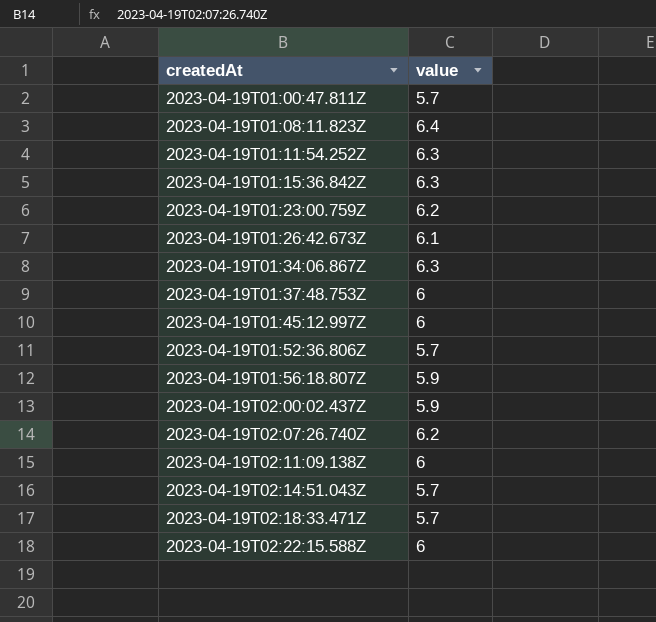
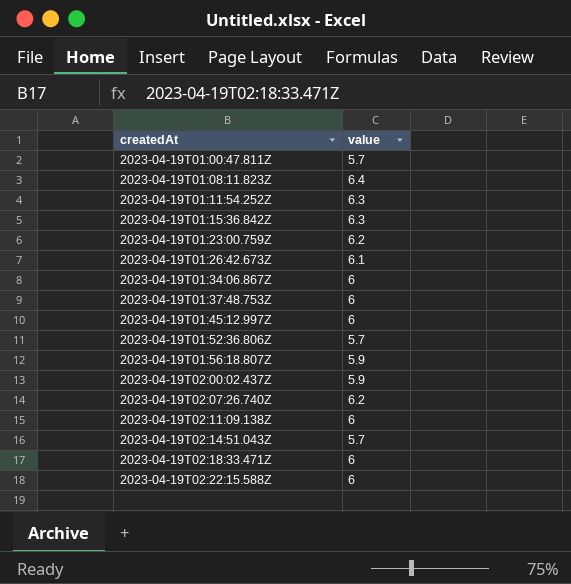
2023-04-19T01:34:06.867Z | value: 6.3 -> 6
2023-04-19T02:18:33.471Z | value: 5.7 -> 6

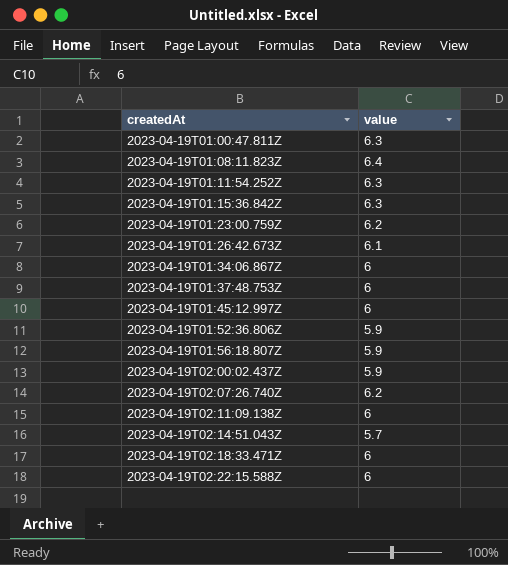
2023-04-19T01:00:47.811Z | value: 5.7 -> 6.3
2023-04-19T01:52:36.806Z | value: 5.7 -> 5.9

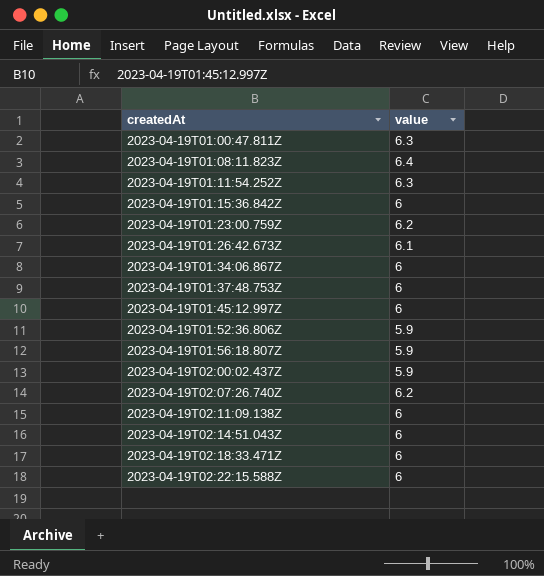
2023-04-19T01:15:36.842Z | value: 6.3 -> 6
2023-04-19T02:14:51.043Z | value: 5.7 -> 6

